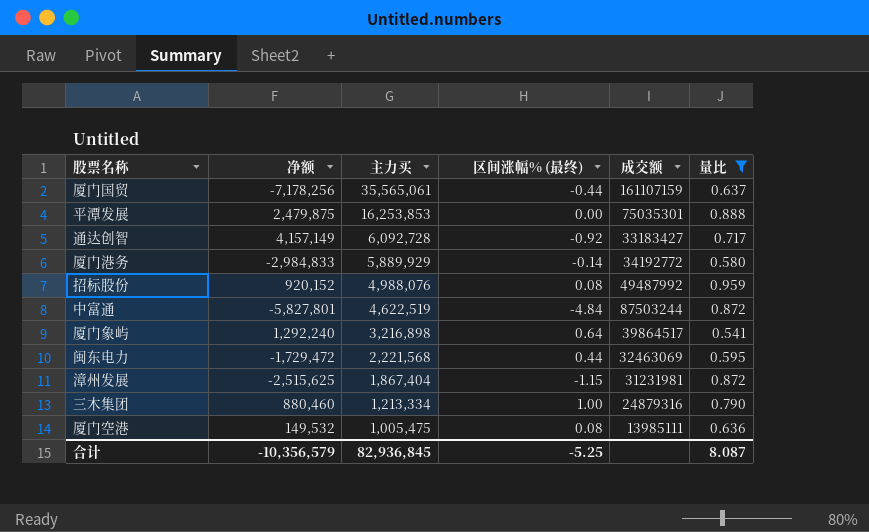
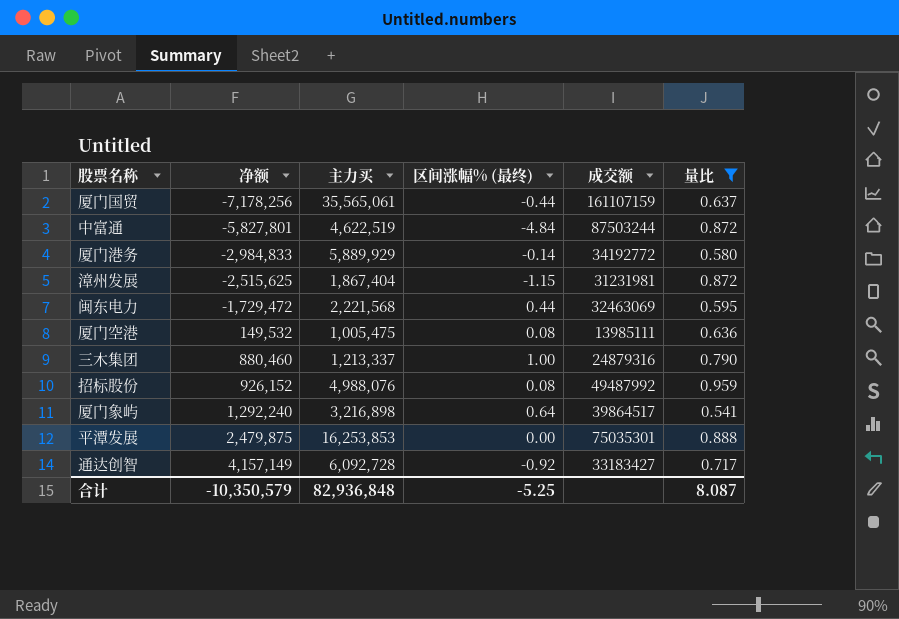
row order: 主力买 descending -> 净额 ascending
三木集团 | 主力买: 1,213,334 -> 1,213,337
招标股份 | 净额: 920,152 -> 926,152
合计 | 净额: -10,356,579 -> -10,350,579
合计 | 主力买: 82,936,845 -> 82,936,848

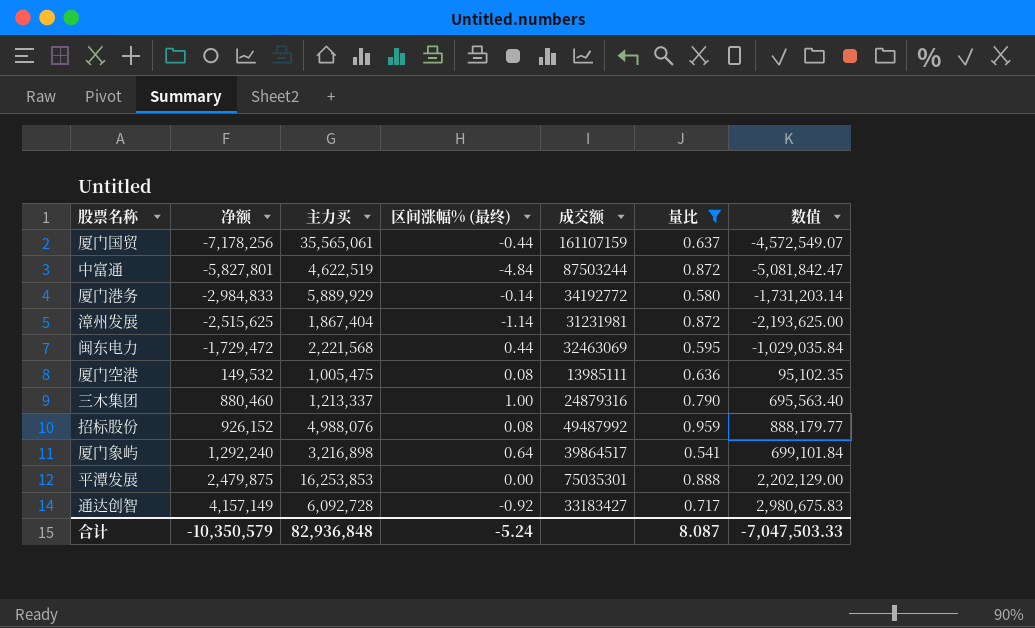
column 数值 | formula: none -> [净额] * [量比]
漳州发展 | 区间涨幅% (最终): -1.15 -> -1.14
合计 | 区间涨幅% (最终): -5.25 -> -5.24

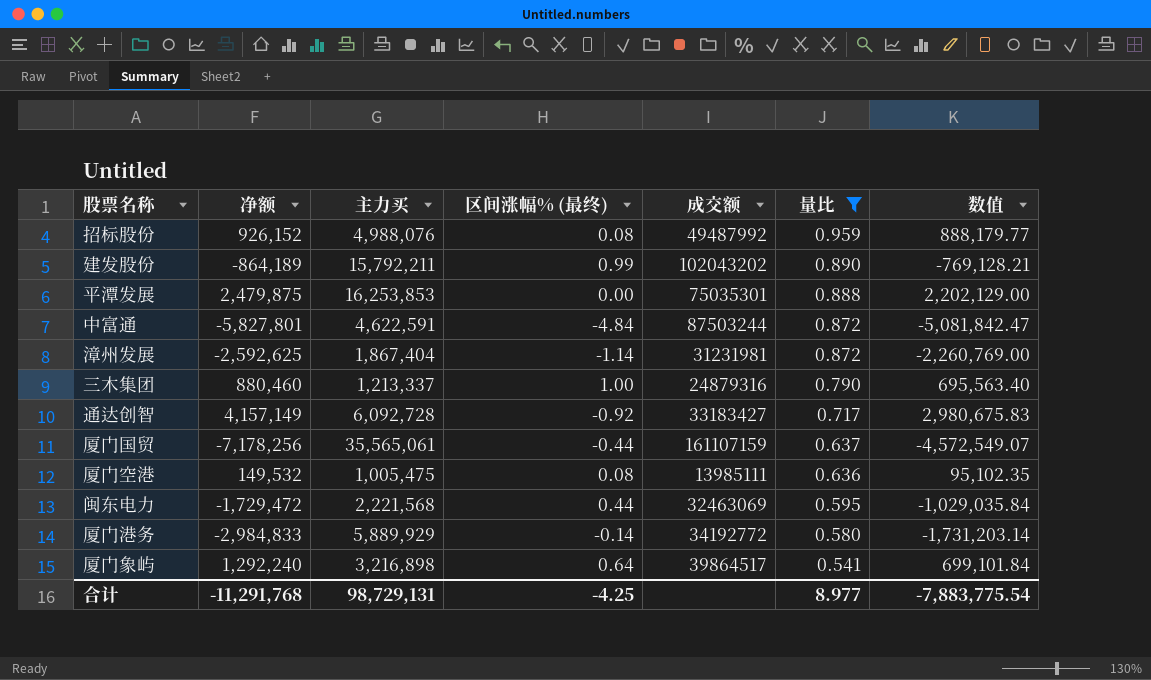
row order: 净额 ascending -> 量比 descending
row 建发股份: none -> -864,189 | 15,792,211 | 0.99 | 102043202 | 0.890 | -769,128.21
中富通 | 主力买: 4,622,519 -> 4,622,591
漳州发展 | 净额: -2,515,625 -> -2,592,625
漳州发展 | 数值: -2,193,625.00 -> -2,260,769.00
合计 | 净额: -10,350,579 -> -11,291,768
合计 | 主力买: 82,936,848 -> 98,729,131
合计 | 区间涨幅% (最终): -5.24 -> -4.25
合计 | 量比: 8.087 -> 8.977
合计 | 数值: -7,047,503.33 -> -7,883,775.54

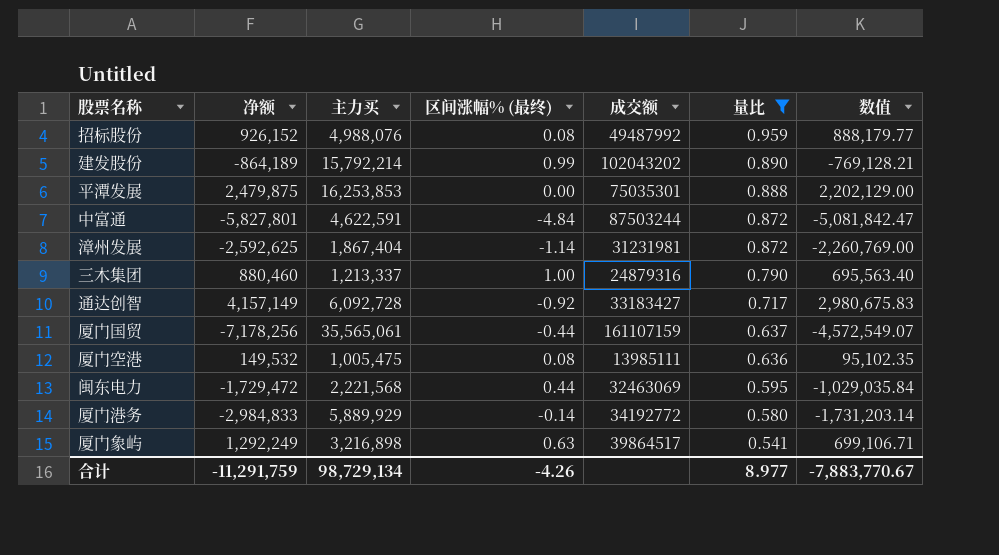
建发股份 | 主力买: 15,792,211 -> 15,792,214
厦门象屿 | 净额: 1,292,240 -> 1,292,249
厦门象屿 | 区间涨幅% (最终): 0.64 -> 0.63
厦门象屿 | 数值: 699,101.84 -> 699,106.71
合计 | 净额: -11,291,768 -> -11,291,759
合计 | 主力买: 98,729,131 -> 98,729,134
合计 | 区间涨幅% (最终): -4.25 -> -4.26
合计 | 数值: -7,883,775.54 -> -7,883,770.67

